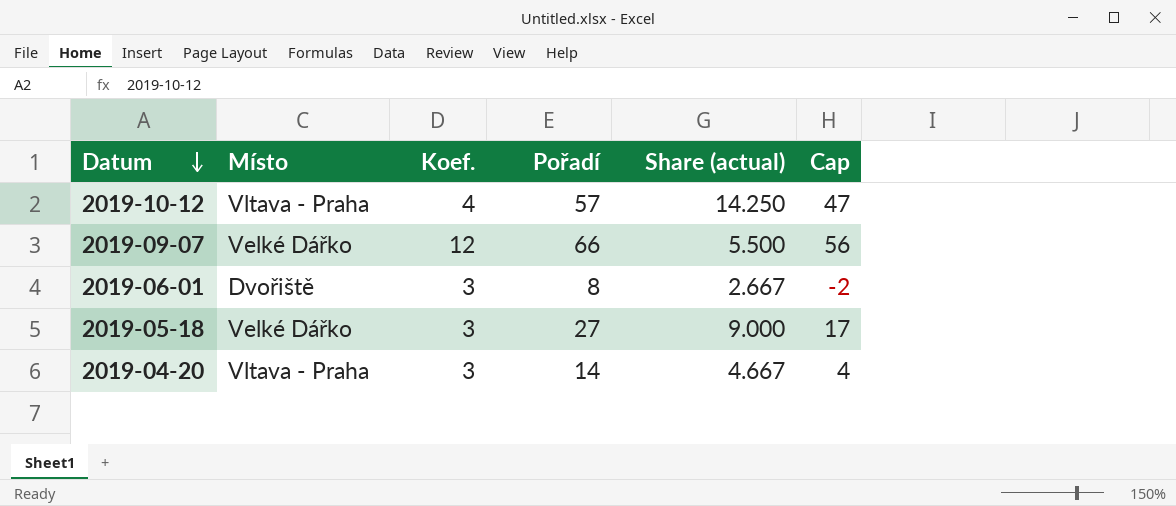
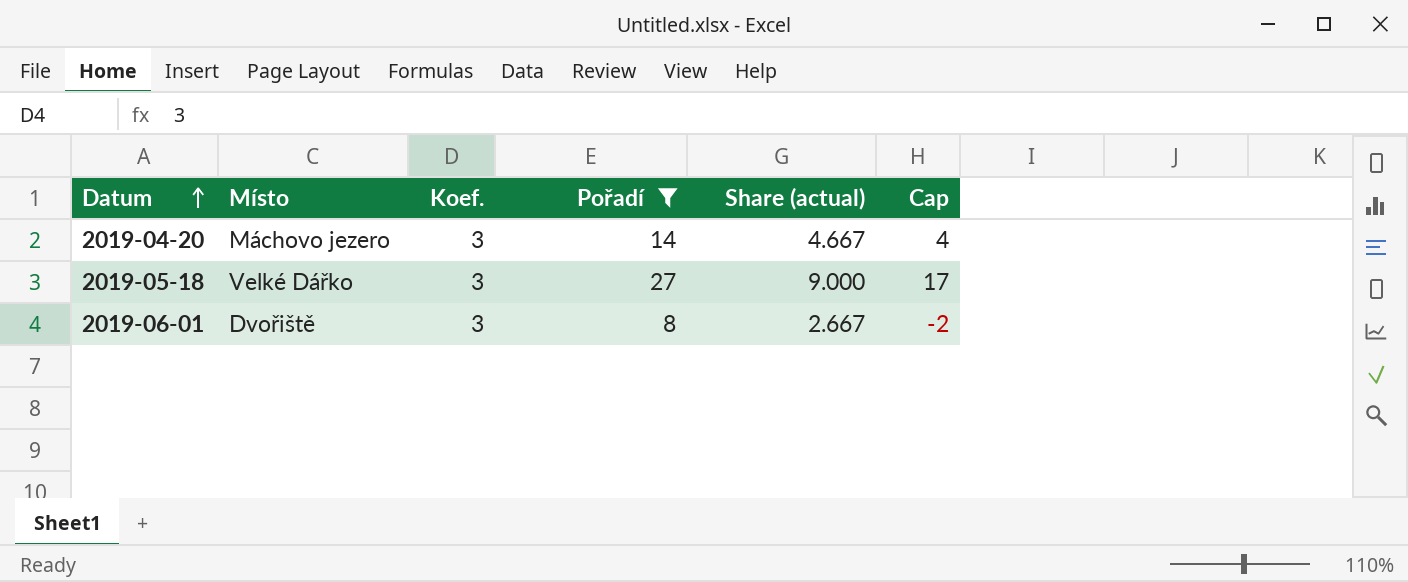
filter: none -> Pořadí <= 27
row order: Datum descending -> Datum ascending
2019-04-20 | Místo: Vltava - Praha -> Máchovo jezero

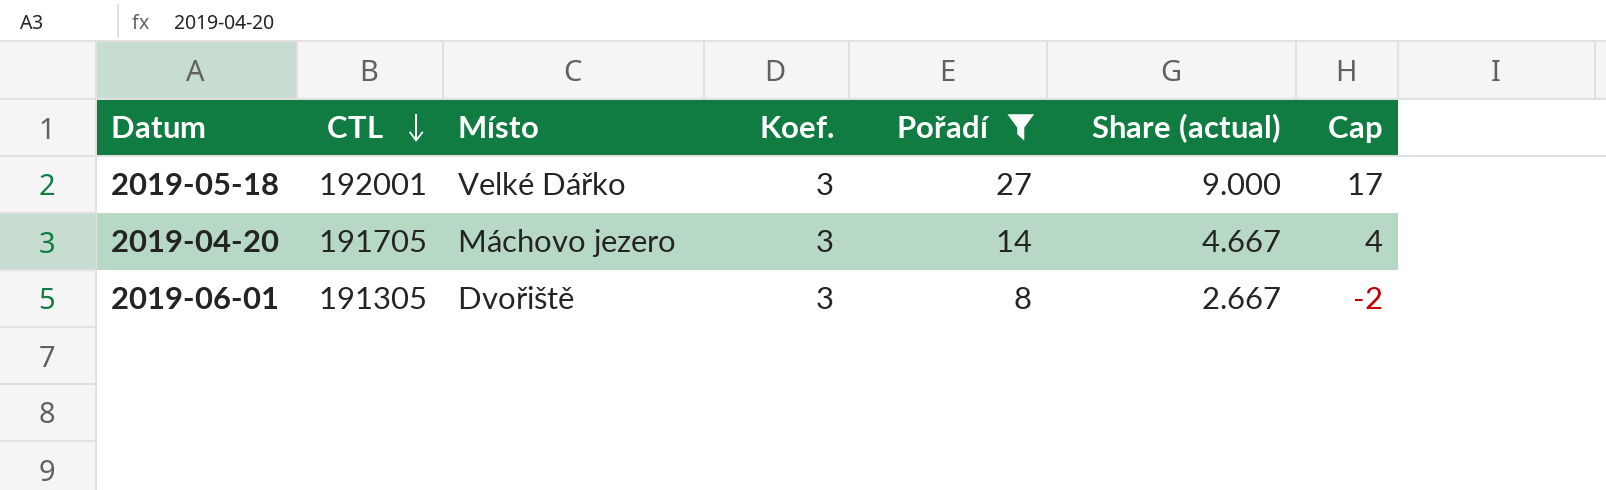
row order: Datum ascending -> CTL descending
column CTL | position: none -> 2

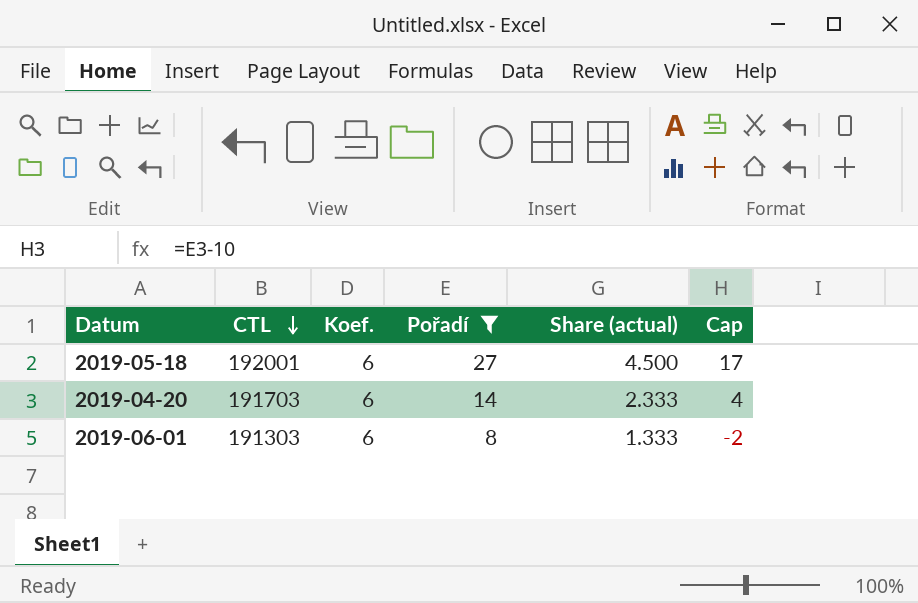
column Místo | position: 3 -> none
2019-05-18 | Koef.: 3 -> 6
2019-05-18 | Share (actual): 9.000 -> 4.500
2019-04-20 | CTL: 191705 -> 191703
2019-04-20 | Koef.: 3 -> 6
2019-04-20 | Share (actual): 4.667 -> 2.333
2019-06-01 | CTL: 191305 -> 191303
2019-06-01 | Koef.: 3 -> 6
2019-06-01 | Share (actual): 2.667 -> 1.333

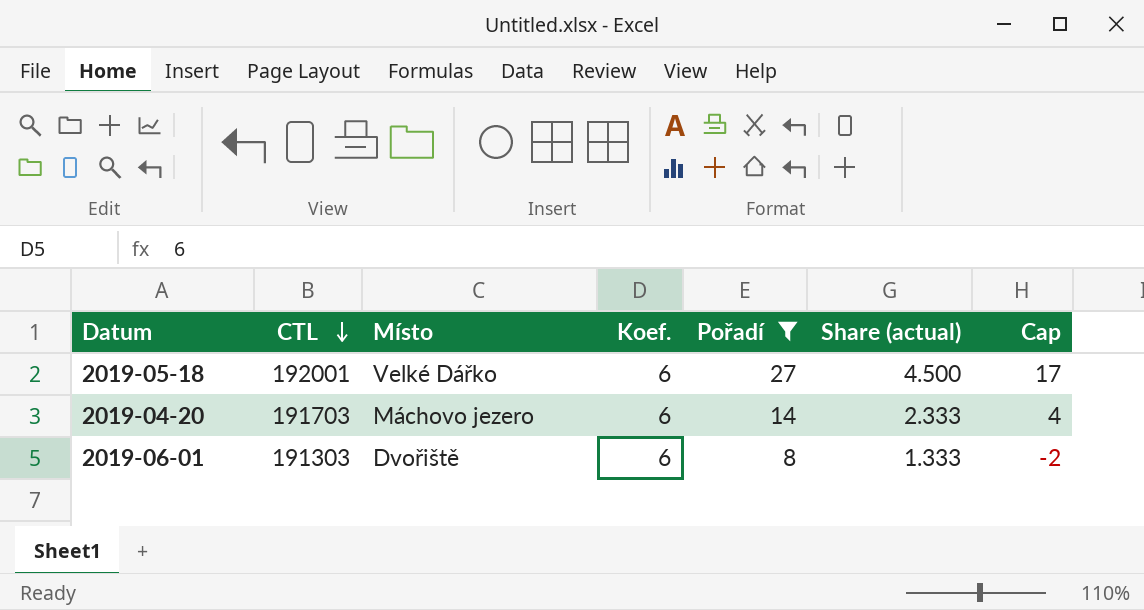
column Místo | position: none -> 3

